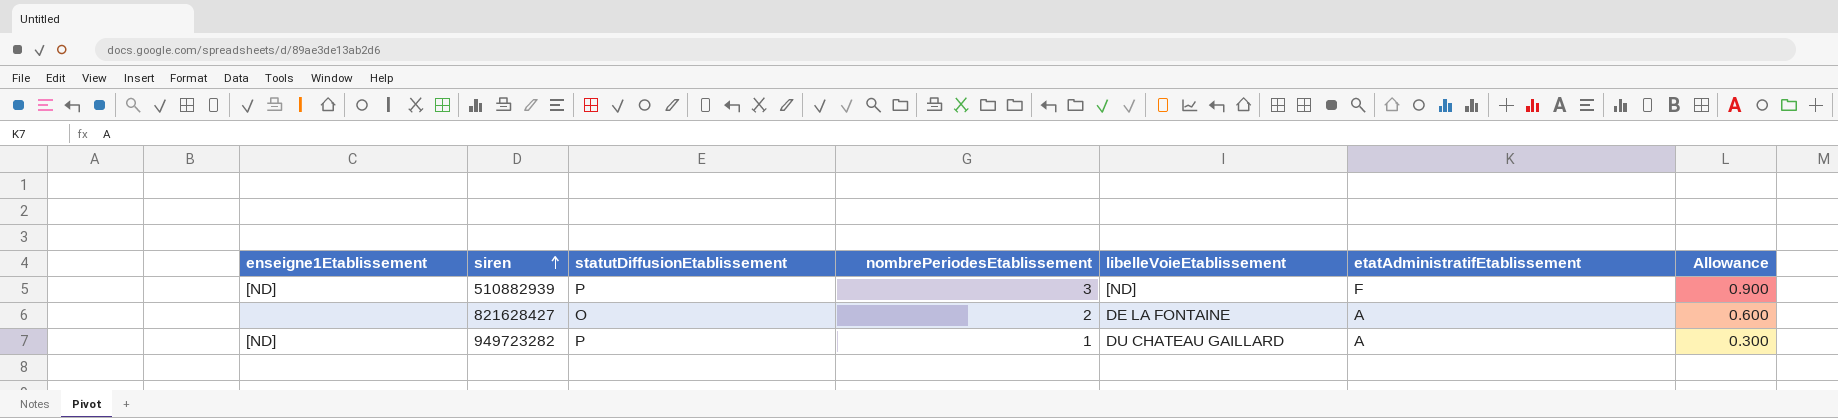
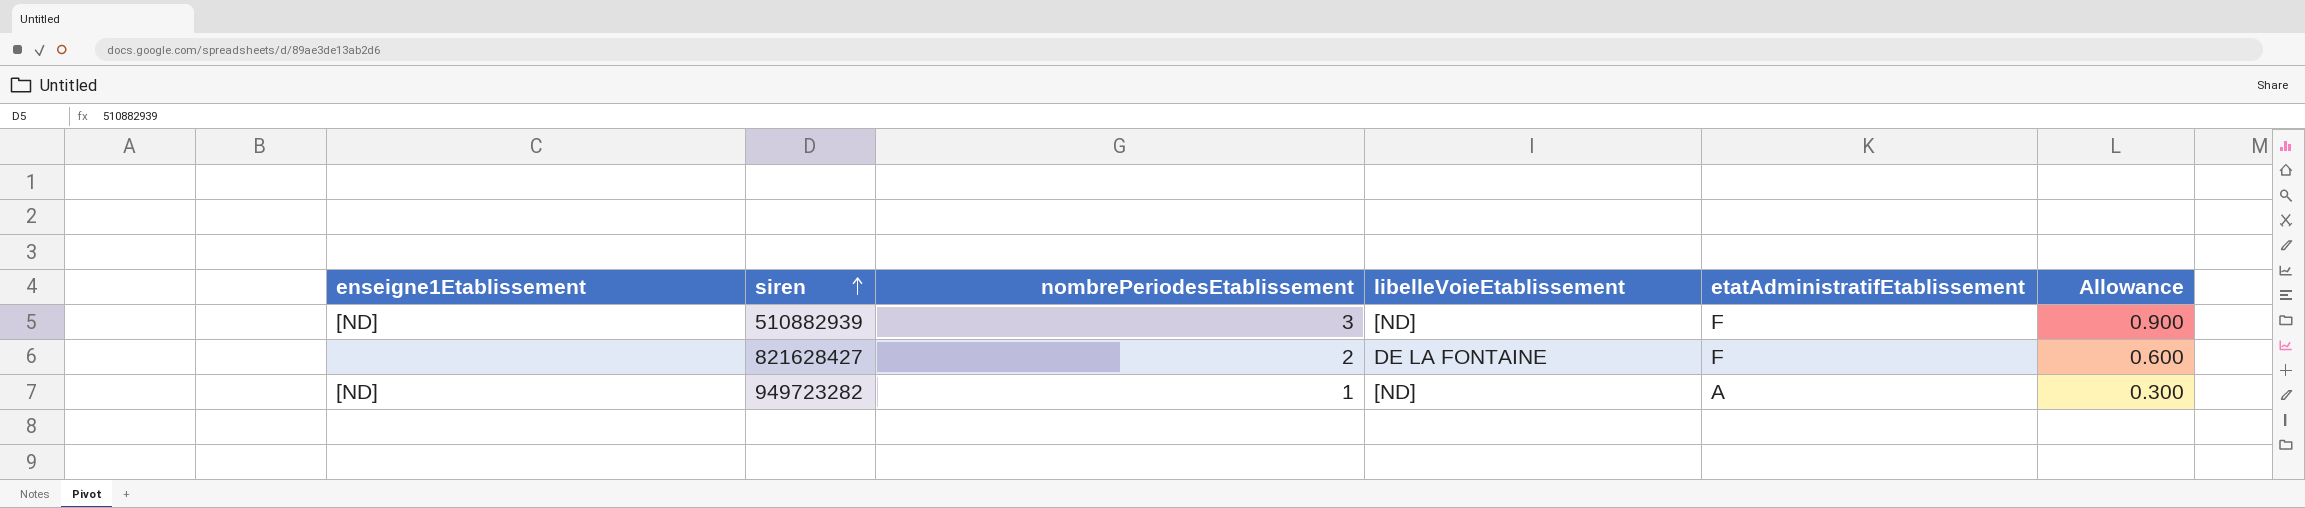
column statutDiffusionEtablissement | position: 3 -> none
821628427 | etatAdministratifEtablissement: A -> F
949723282 | libelleVoieEtablissement: DU CHATEAU GAILLARD -> [ND]

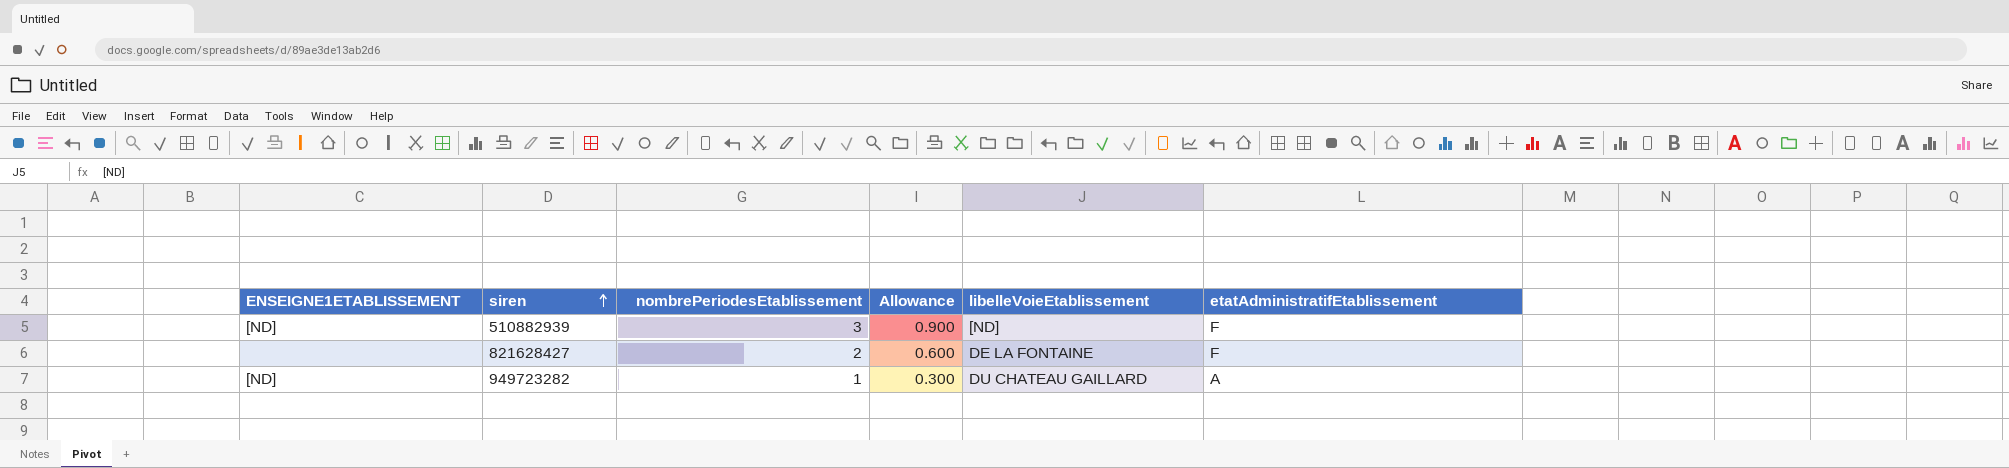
column name: enseigne1Etablissement -> ENSEIGNE1ETABLISSEMENT
column Allowance | position: 6 -> 4
949723282 | libelleVoieEtablissement: [ND] -> DU CHATEAU GAILLARD

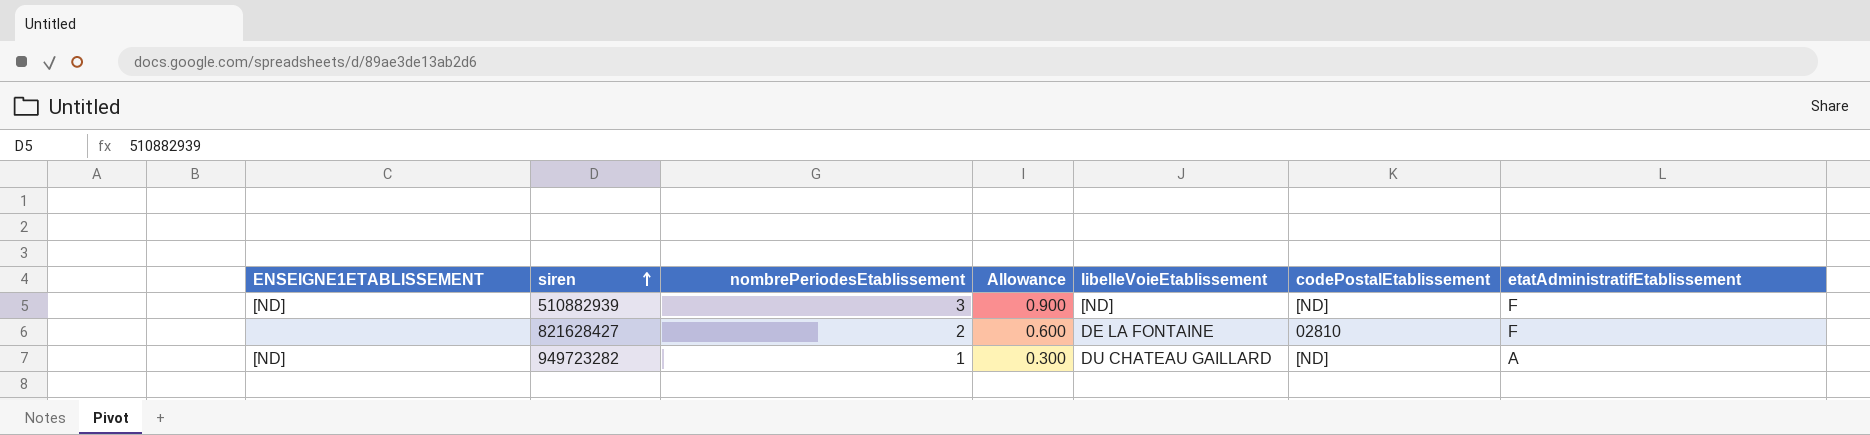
column codePostalEtablissement | position: none -> 6

